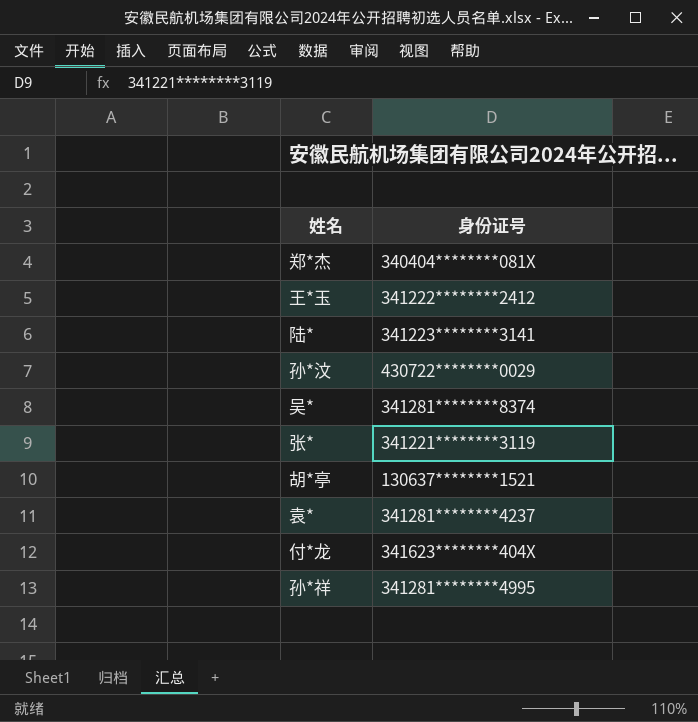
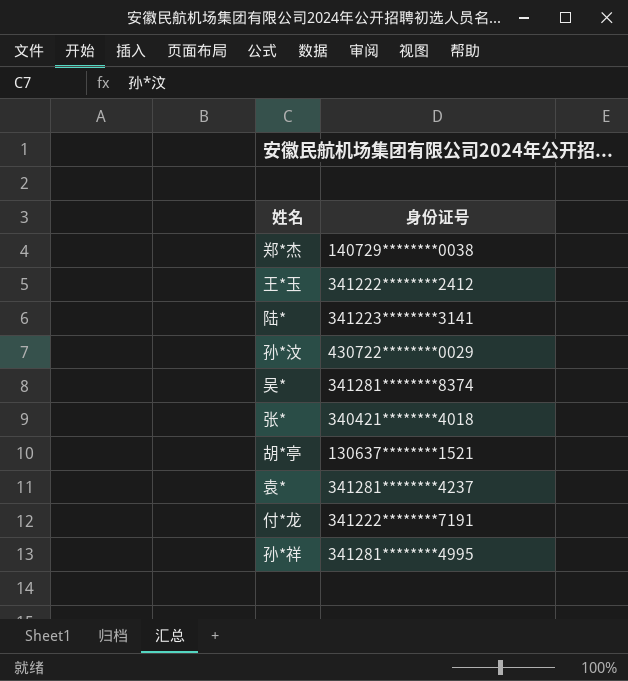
郑*杰 | 身份证号: 340404********081X -> 140729********0038
张* | 身份证号: 341221********3119 -> 340421********4018
付*龙 | 身份证号: 341623********404X -> 341222********7191

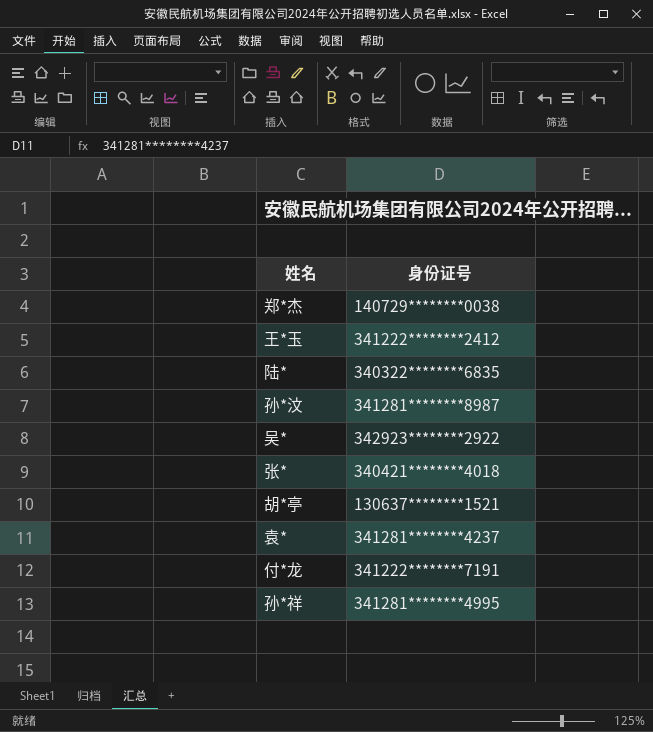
陆* | 身份证号: 341223********3141 -> 340322********6835
孙*汶 | 身份证号: 430722********0029 -> 341281********8987
吴* | 身份证号: 341281********8374 -> 342923********2922

